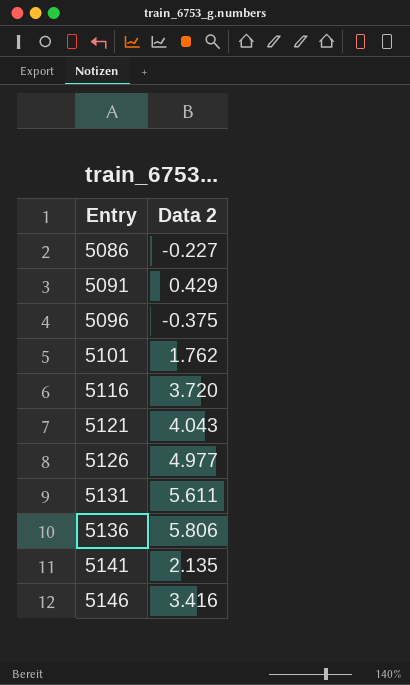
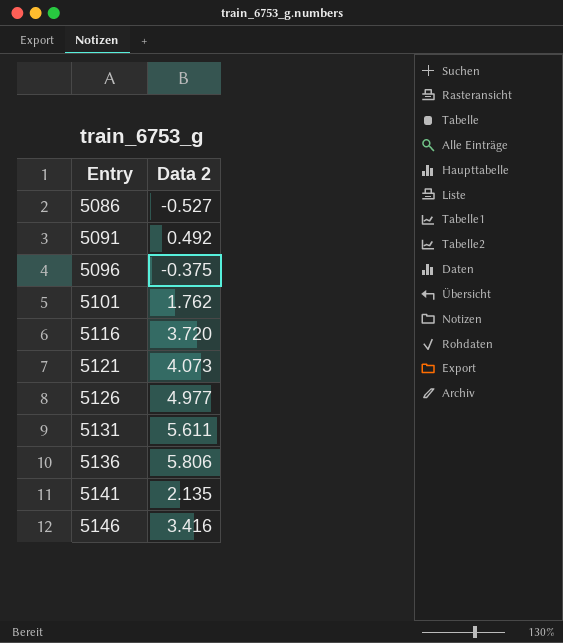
5086 | Data 2: -0.227 -> -0.527
5091 | Data 2: 0.429 -> 0.492
5121 | Data 2: 4.043 -> 4.073

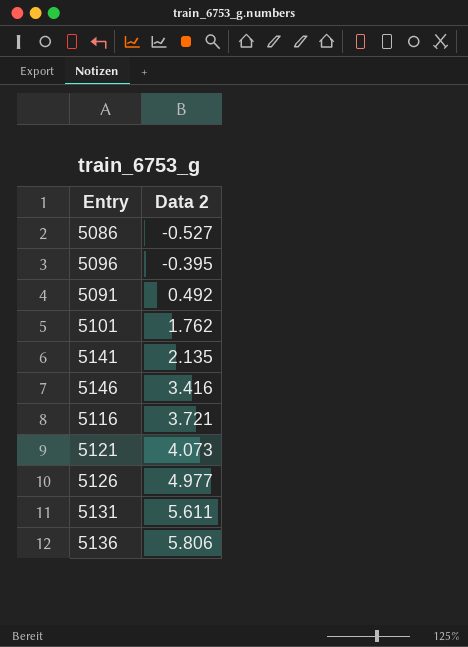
row order: Entry ascending -> Data 2 ascending
5096 | Data 2: -0.375 -> -0.395
5116 | Data 2: 3.720 -> 3.721

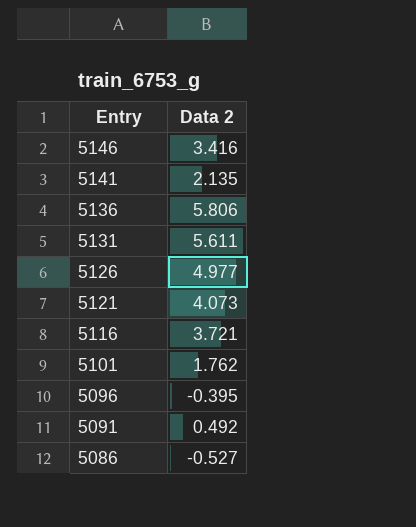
row order: Data 2 ascending -> Entry descending

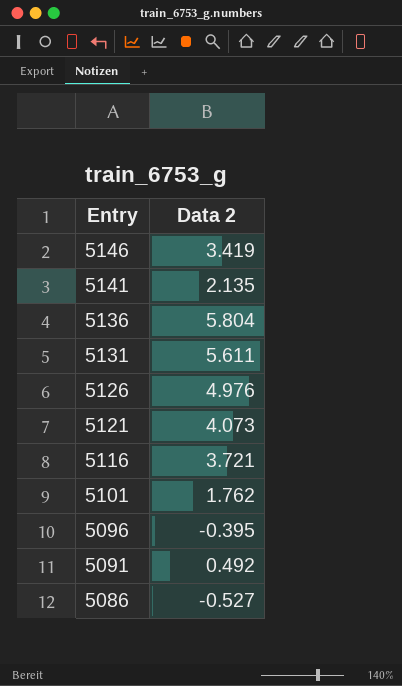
5146 | Data 2: 3.416 -> 3.419
5136 | Data 2: 5.806 -> 5.804
5126 | Data 2: 4.977 -> 4.976

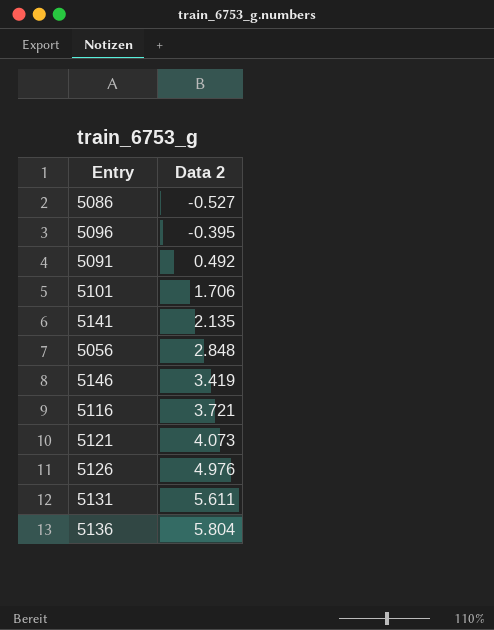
row order: Entry descending -> Data 2 ascending
5101 | Data 2: 1.762 -> 1.706
row 5056: none -> 2.848

